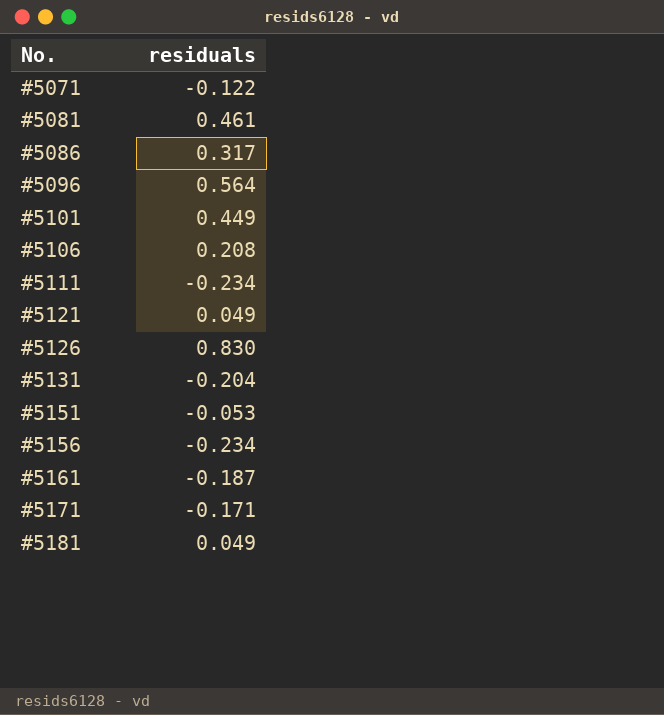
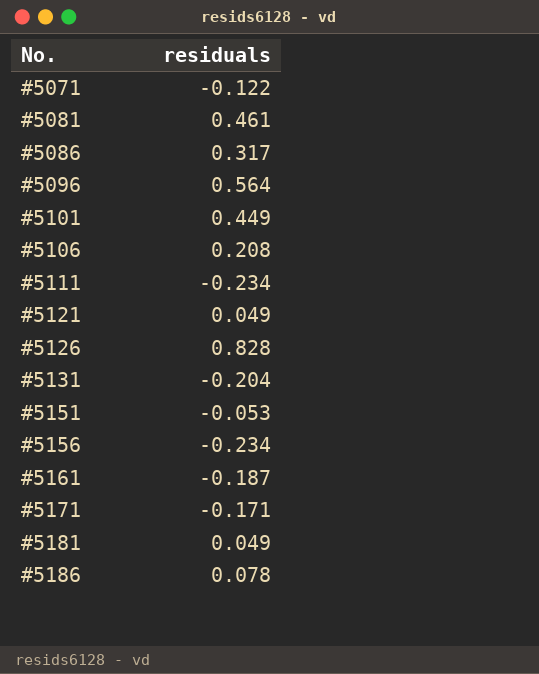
#5126 | residuals: 0.830 -> 0.828
row #5186: none -> 0.078

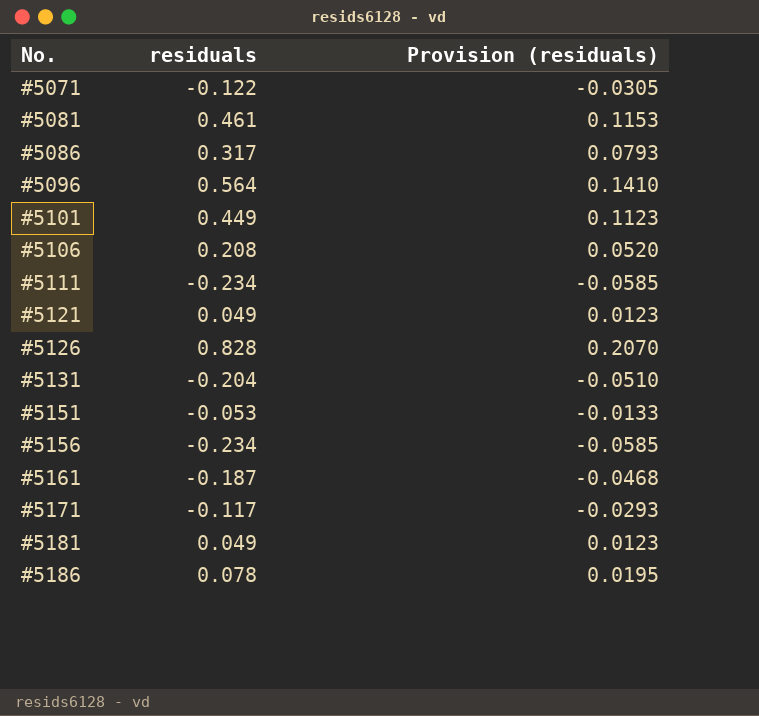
column Provision (residuals) | formula: none -> [residuals] * 0.25
#5171 | residuals: -0.171 -> -0.117

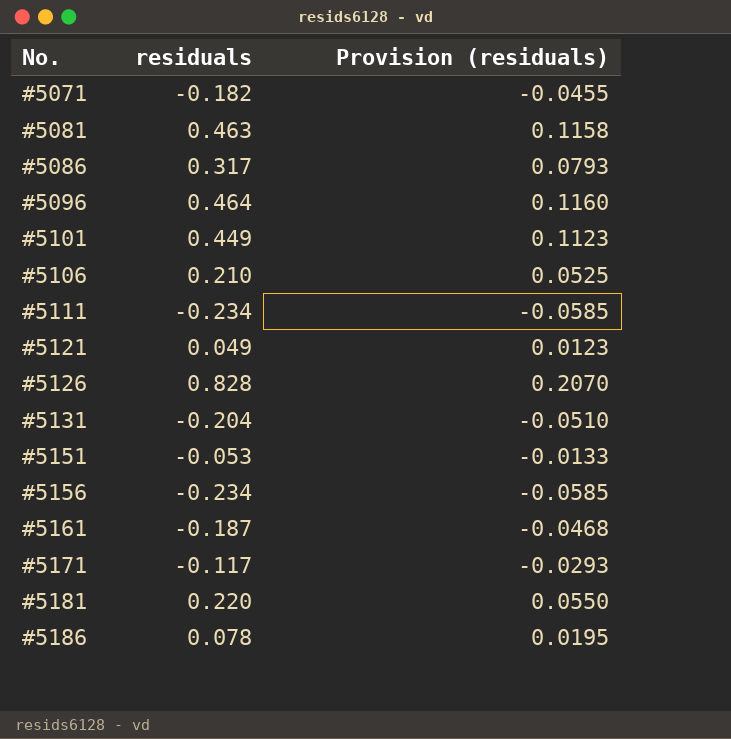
#5071 | residuals: -0.122 -> -0.182
#5071 | Provision (residuals): -0.0305 -> -0.0455
#5081 | residuals: 0.461 -> 0.463
#5081 | Provision (residuals): 0.1153 -> 0.1158
#5096 | residuals: 0.564 -> 0.464
#5096 | Provision (residuals): 0.1410 -> 0.1160
#5106 | residuals: 0.208 -> 0.210
#5106 | Provision (residuals): 0.0520 -> 0.0525
#5181 | residuals: 0.049 -> 0.220
#5181 | Provision (residuals): 0.0123 -> 0.0550

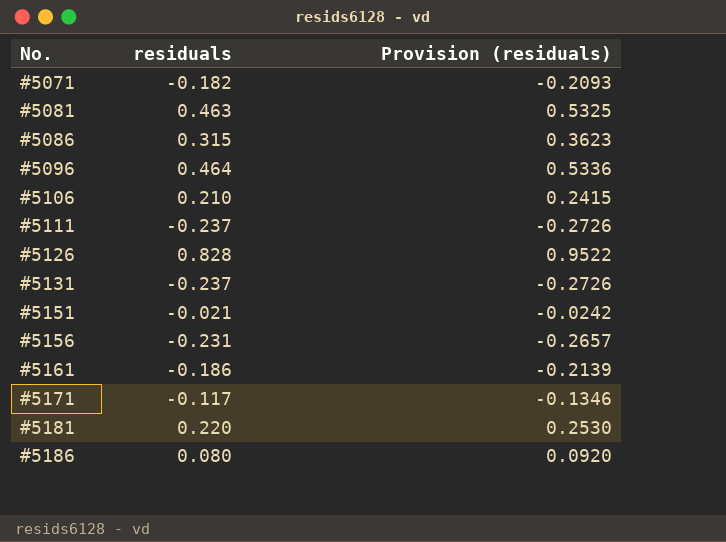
column Provision (residuals) | formula: [residuals] * 0.25 -> [residuals] * 1.15
row #5101: 0.449 | 0.1123 -> none
row #5121: 0.049 | 0.0123 -> none
#5086 | residuals: 0.317 -> 0.315
#5111 | residuals: -0.234 -> -0.237
#5131 | residuals: -0.204 -> -0.237
#5151 | residuals: -0.053 -> -0.021
#5156 | residuals: -0.234 -> -0.231
#5161 | residuals: -0.187 -> -0.186
#5186 | residuals: 0.078 -> 0.080

